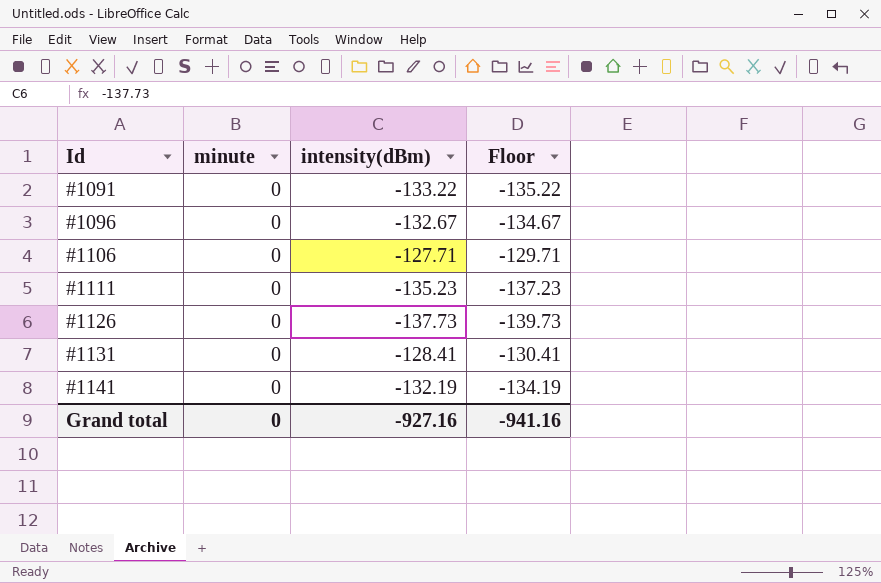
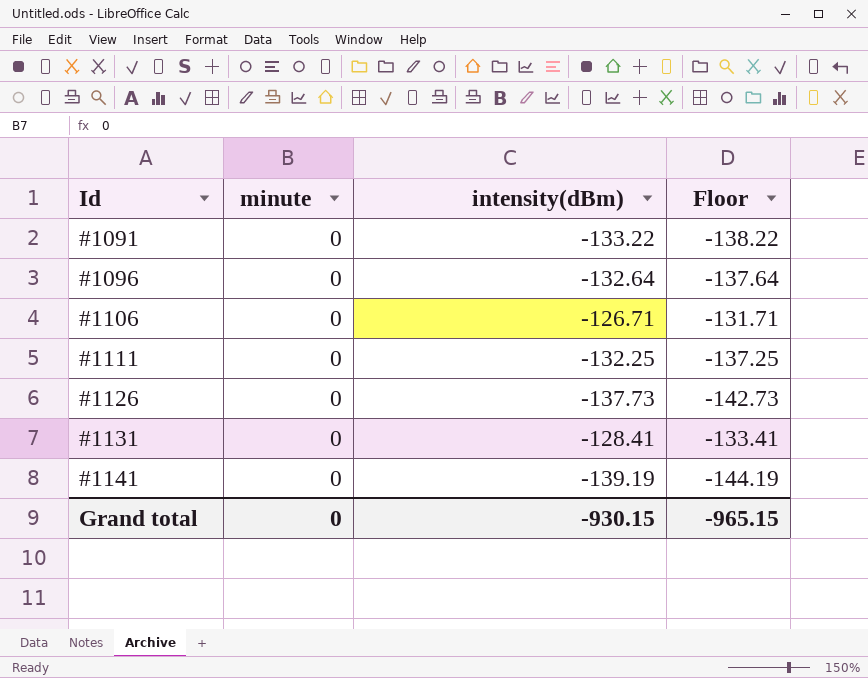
column Floor | formula: [intensity(dBm)] - 2 -> [intensity(dBm)] - 5
#1096 | intensity(dBm): -132.67 -> -132.64
#1106 | intensity(dBm): -127.71 -> -126.71
#1111 | intensity(dBm): -135.23 -> -132.25
#1141 | intensity(dBm): -132.19 -> -139.19
Grand total | intensity(dBm): -927.16 -> -930.15
Grand total | Floor: -941.16 -> -965.15

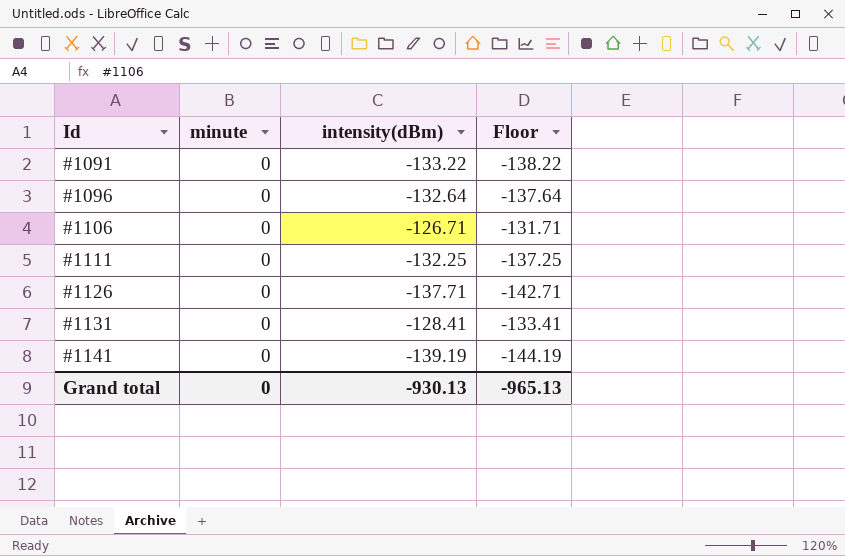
#1126 | intensity(dBm): -137.73 -> -137.71
#1126 | Floor: -142.73 -> -142.71
Grand total | intensity(dBm): -930.15 -> -930.13
Grand total | Floor: -965.15 -> -965.13

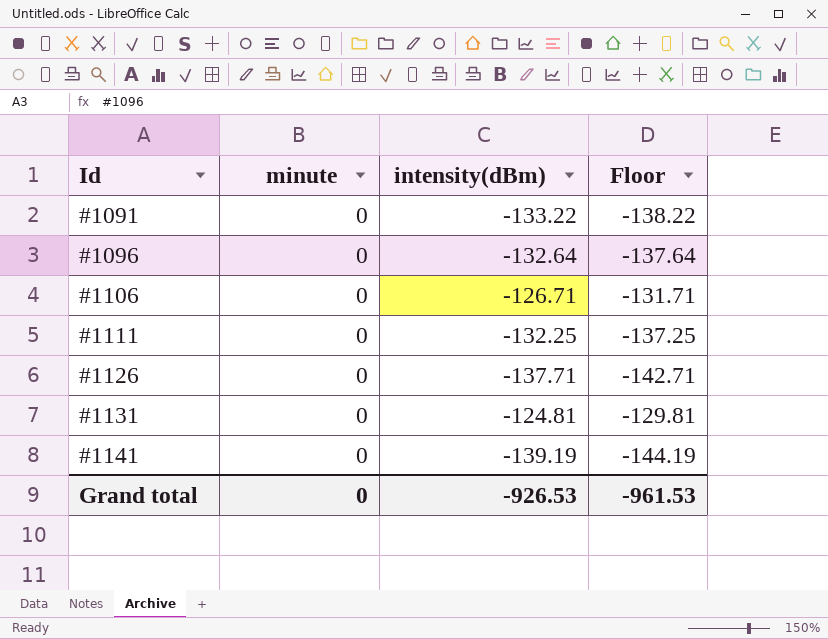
#1131 | intensity(dBm): -128.41 -> -124.81
#1131 | Floor: -133.41 -> -129.81
Grand total | intensity(dBm): -930.13 -> -926.53
Grand total | Floor: -965.13 -> -961.53

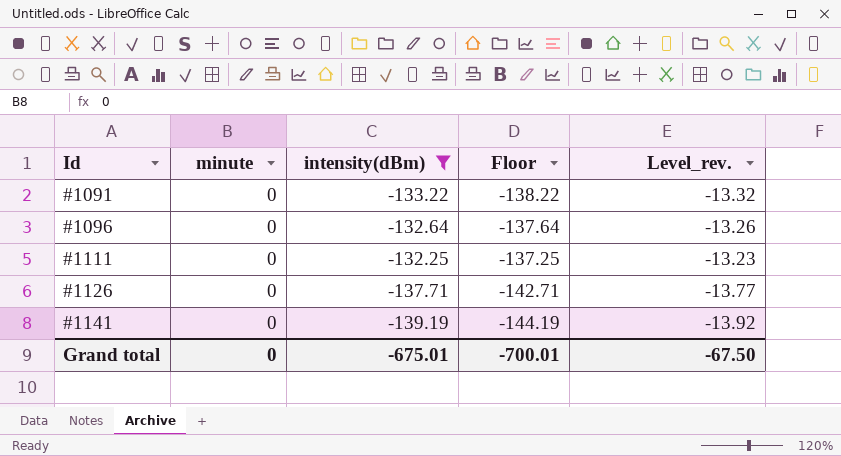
filter: none -> intensity(dBm) <= -132.25
column Level_rev. | formula: none -> [intensity(dBm)] * 0.1
Grand total | intensity(dBm): -926.53 -> -675.01
Grand total | Floor: -961.53 -> -700.01

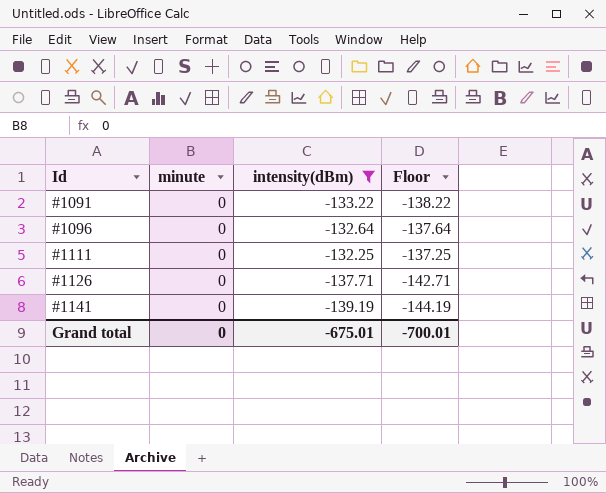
column Level_rev. | formula: [intensity(dBm)] * 0.1 -> none

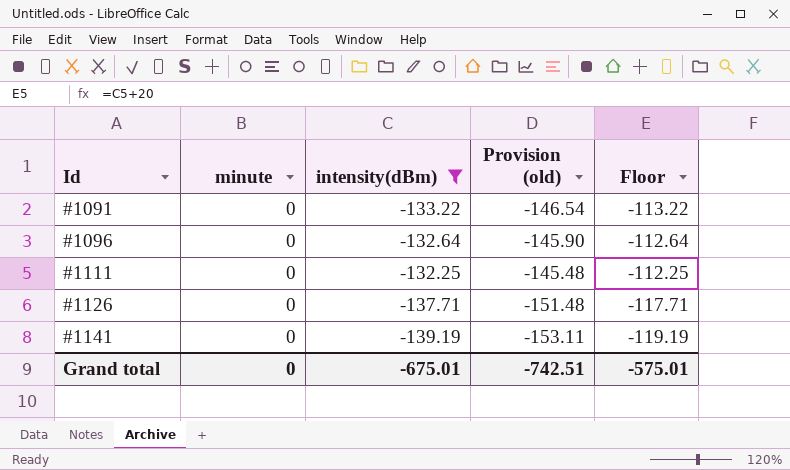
column Provision (old) | formula: none -> [intensity(dBm)] * 1.1
column Floor | formula: [intensity(dBm)] - 5 -> [intensity(dBm)] + 20
Grand total | Floor: -700.01 -> -575.01

